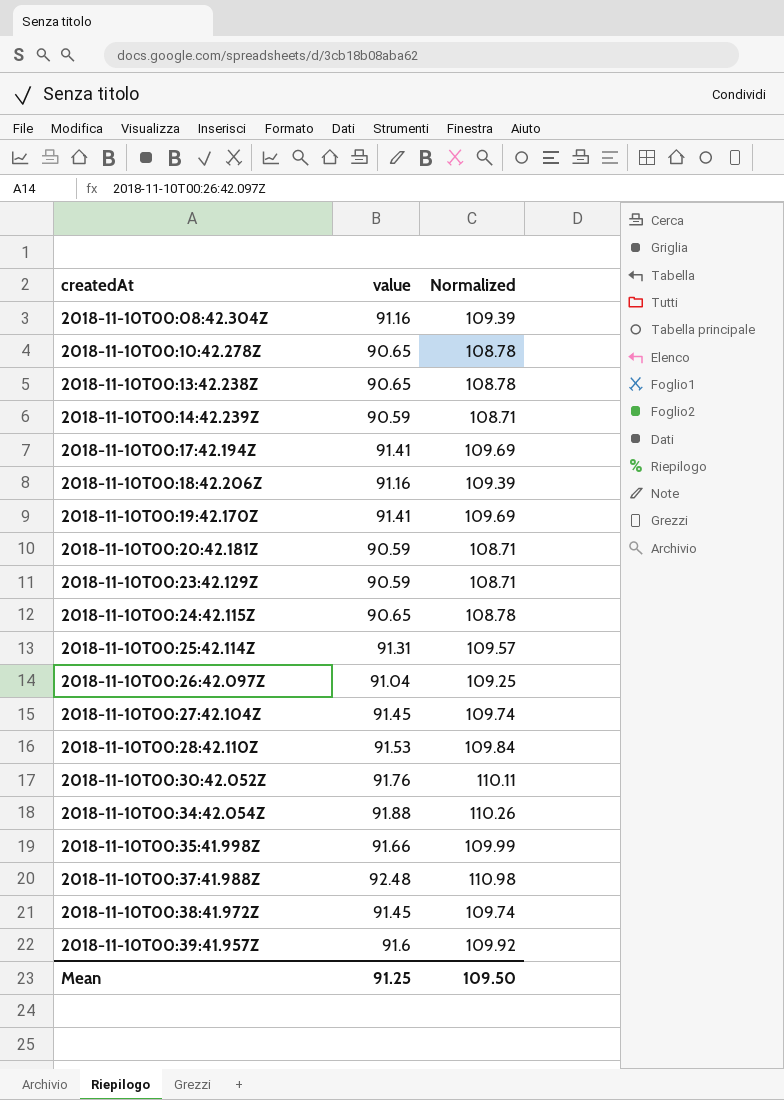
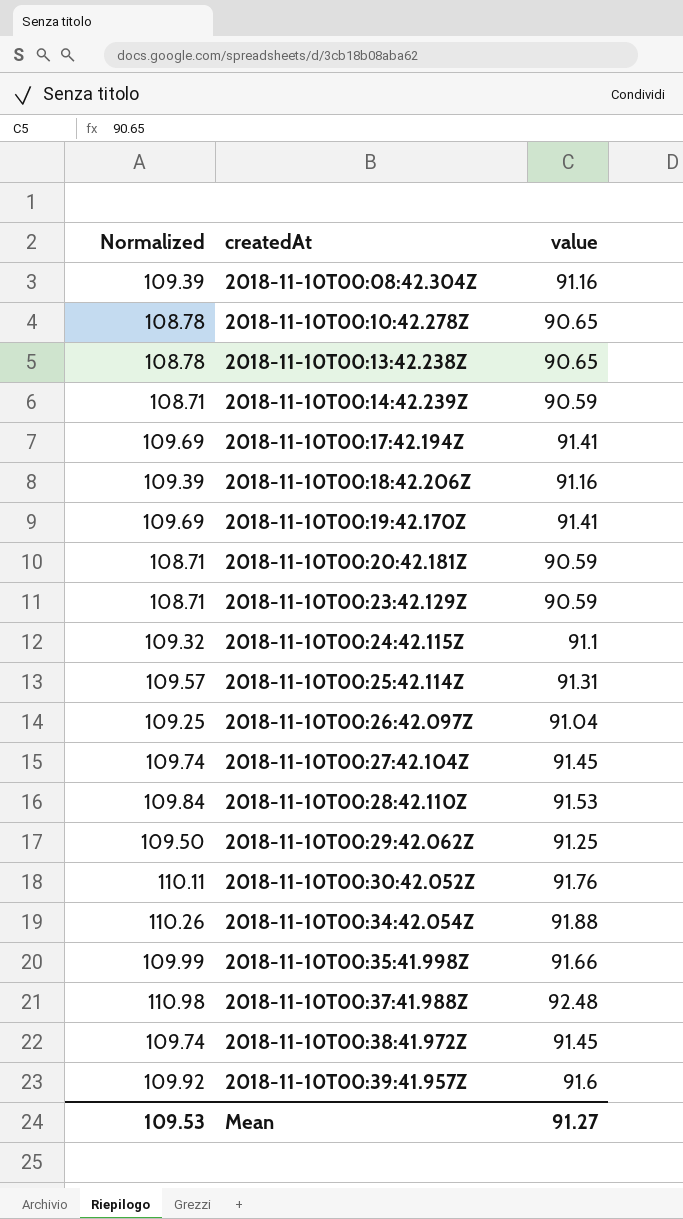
column Normalized | position: 3 -> 1
2018-11-10T00:24:42.115Z | Normalized: 108.78 -> 109.32
2018-11-10T00:24:42.115Z | value: 90.65 -> 91.1
row 2018-11-10T00:29:42.062Z: none -> 109.50 | 91.25
Mean | Normalized: 109.50 -> 109.53
Mean | value: 91.25 -> 91.27

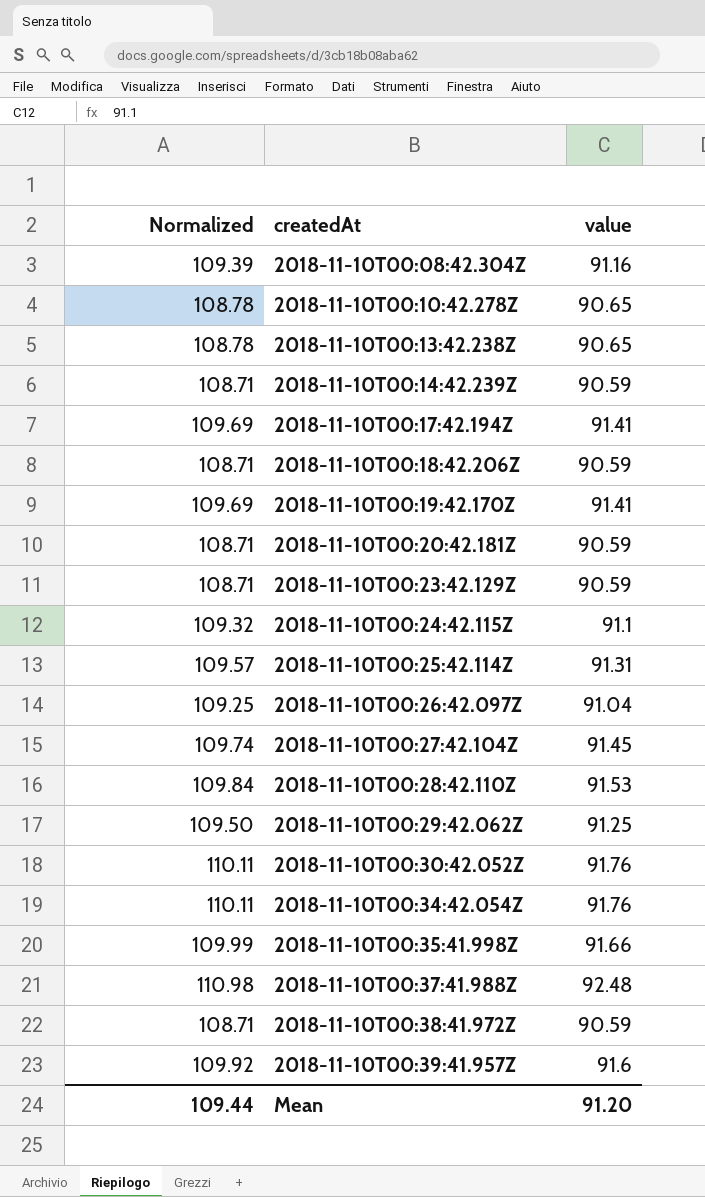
2018-11-10T00:18:42.206Z | Normalized: 109.39 -> 108.71
2018-11-10T00:18:42.206Z | value: 91.16 -> 90.59
2018-11-10T00:34:42.054Z | Normalized: 110.26 -> 110.11
2018-11-10T00:34:42.054Z | value: 91.88 -> 91.76
2018-11-10T00:38:41.972Z | Normalized: 109.74 -> 108.71
2018-11-10T00:38:41.972Z | value: 91.45 -> 90.59
Mean | Normalized: 109.53 -> 109.44
Mean | value: 91.27 -> 91.20

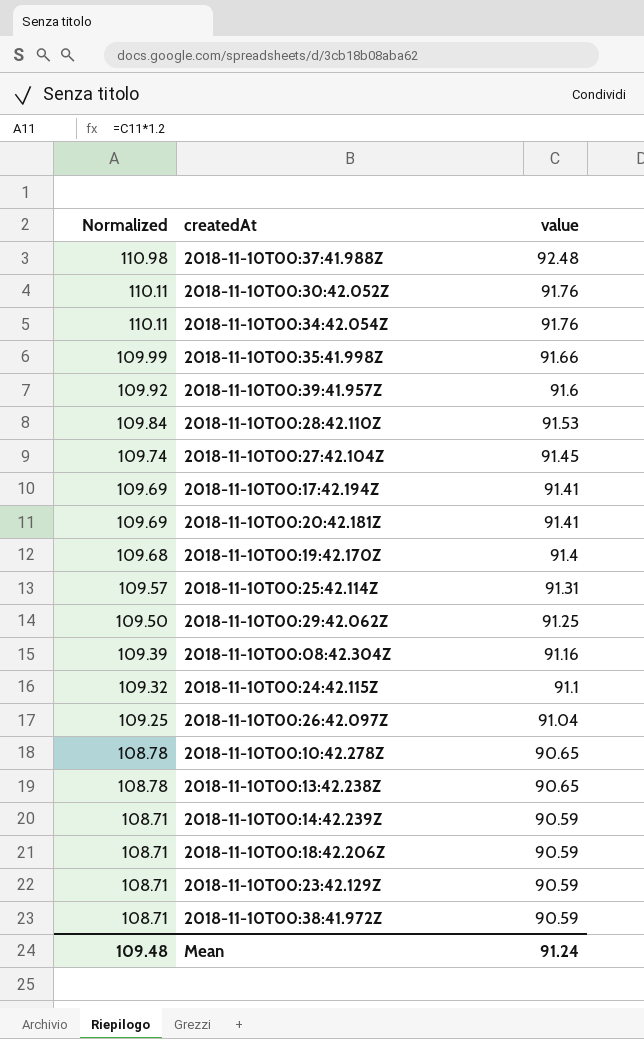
row order: createdAt ascending -> Normalized descending
2018-11-10T00:20:42.181Z | Normalized: 108.71 -> 109.69
2018-11-10T00:20:42.181Z | value: 90.59 -> 91.41
2018-11-10T00:19:42.170Z | Normalized: 109.69 -> 109.68
2018-11-10T00:19:42.170Z | value: 91.41 -> 91.4
Mean | Normalized: 109.44 -> 109.48
Mean | value: 91.20 -> 91.24

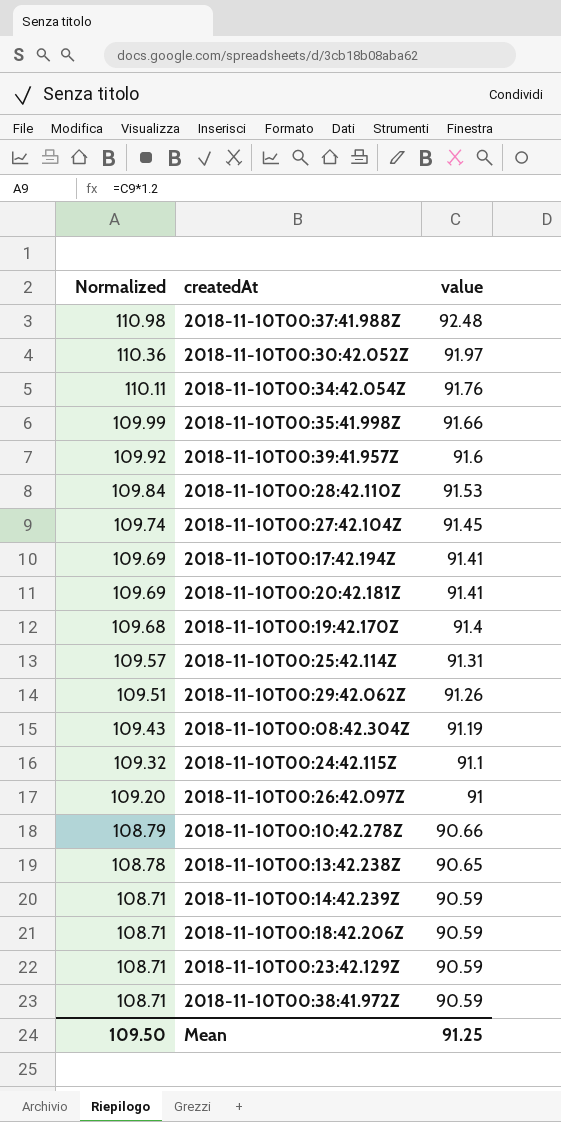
2018-11-10T00:30:42.052Z | Normalized: 110.11 -> 110.36
2018-11-10T00:30:42.052Z | value: 91.76 -> 91.97
2018-11-10T00:29:42.062Z | Normalized: 109.50 -> 109.51
2018-11-10T00:29:42.062Z | value: 91.25 -> 91.26
2018-11-10T00:08:42.304Z | Normalized: 109.39 -> 109.43
2018-11-10T00:08:42.304Z | value: 91.16 -> 91.19
2018-11-10T00:26:42.097Z | Normalized: 109.25 -> 109.20
2018-11-10T00:26:42.097Z | value: 91.04 -> 91
2018-11-10T00:10:42.278Z | Normalized: 108.78 -> 108.79
2018-11-10T00:10:42.278Z | value: 90.65 -> 90.66
Mean | Normalized: 109.48 -> 109.50
Mean | value: 91.24 -> 91.25

